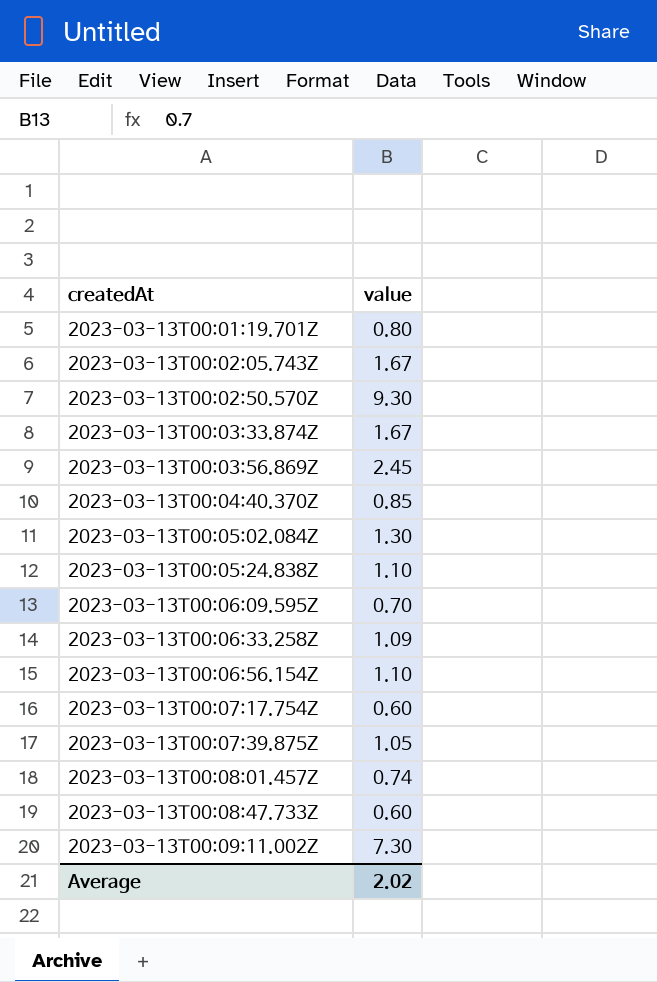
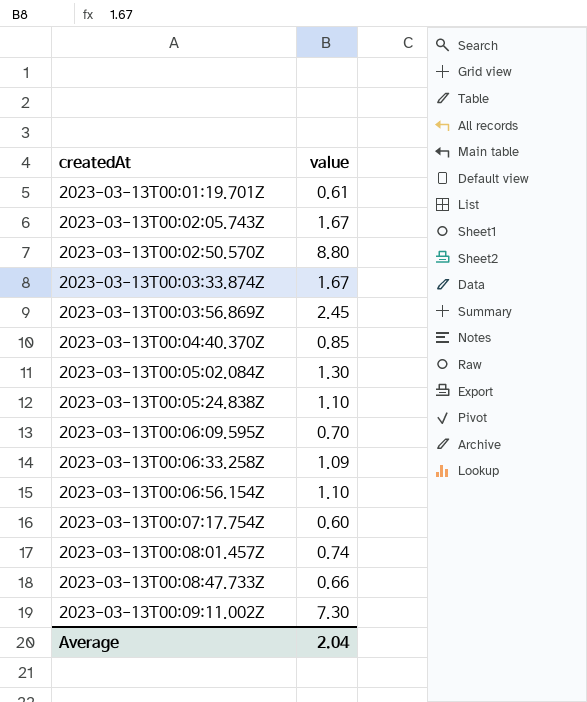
row 2023-03-13T00:07:39.875Z: 1.05 -> none
2023-03-13T00:01:19.701Z | value: 0.80 -> 0.61
2023-03-13T00:02:50.570Z | value: 9.30 -> 8.80
2023-03-13T00:08:47.733Z | value: 0.60 -> 0.66
Average | value: 2.02 -> 2.04

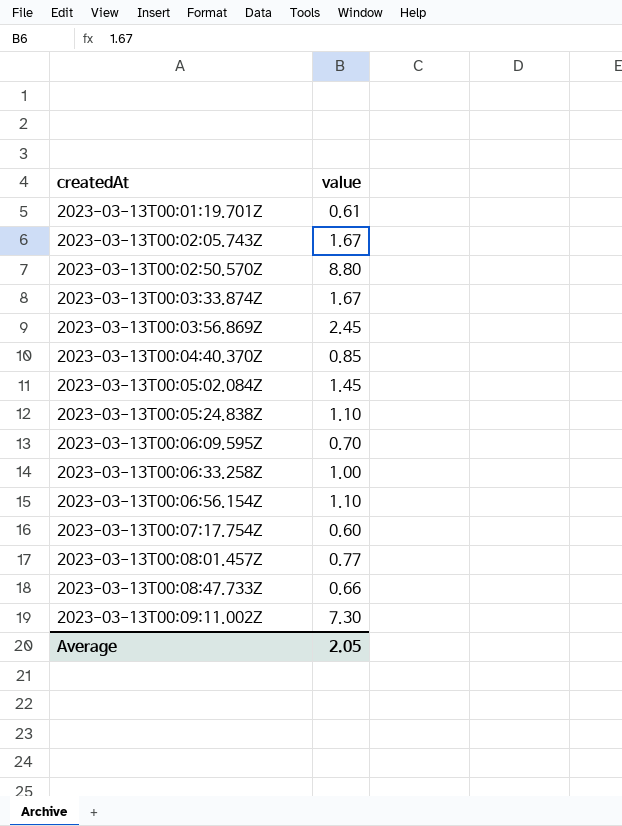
2023-03-13T00:05:02.084Z | value: 1.30 -> 1.45
2023-03-13T00:06:33.258Z | value: 1.09 -> 1.00
2023-03-13T00:08:01.457Z | value: 0.74 -> 0.77
Average | value: 2.04 -> 2.05

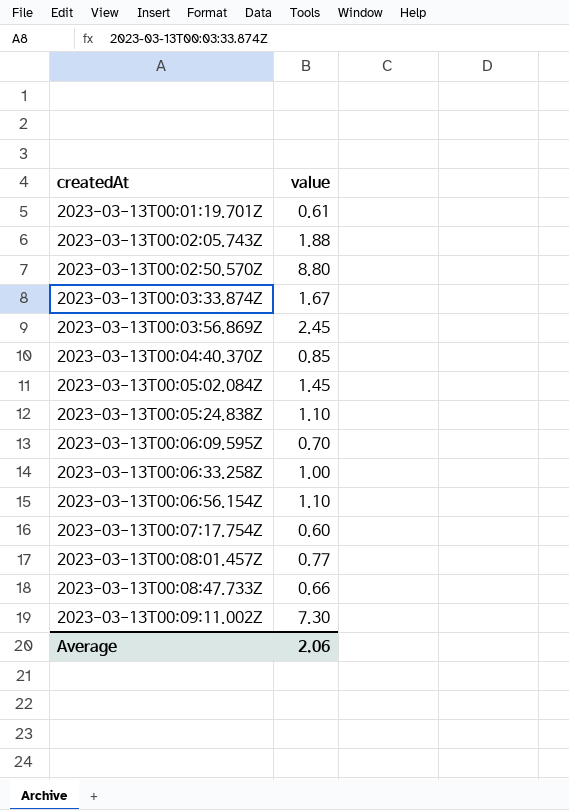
2023-03-13T00:02:05.743Z | value: 1.67 -> 1.88
Average | value: 2.05 -> 2.06

